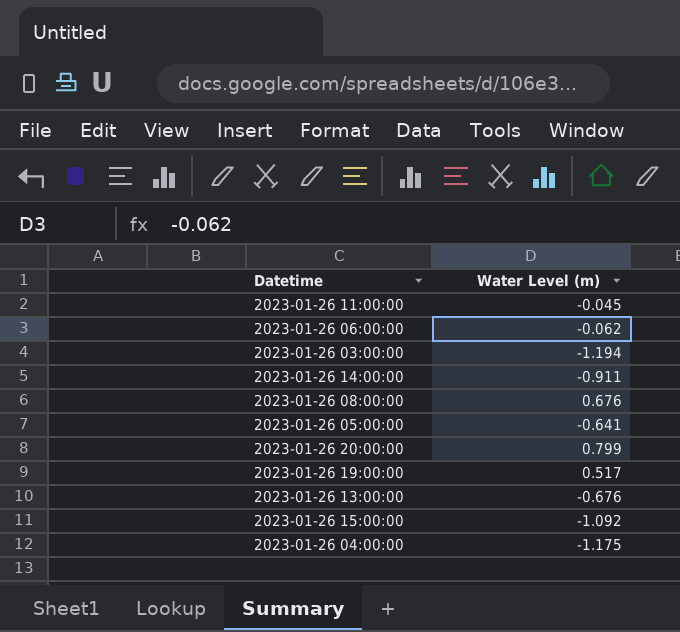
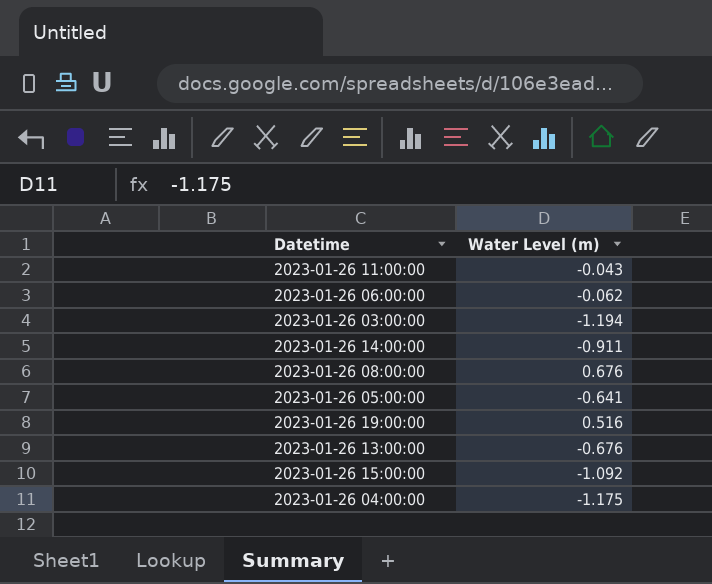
row 2023-01-26 20:00:00: 0.799 -> none
2023-01-26 11:00:00 | Water Level (m): -0.045 -> -0.043
2023-01-26 19:00:00 | Water Level (m): 0.517 -> 0.516

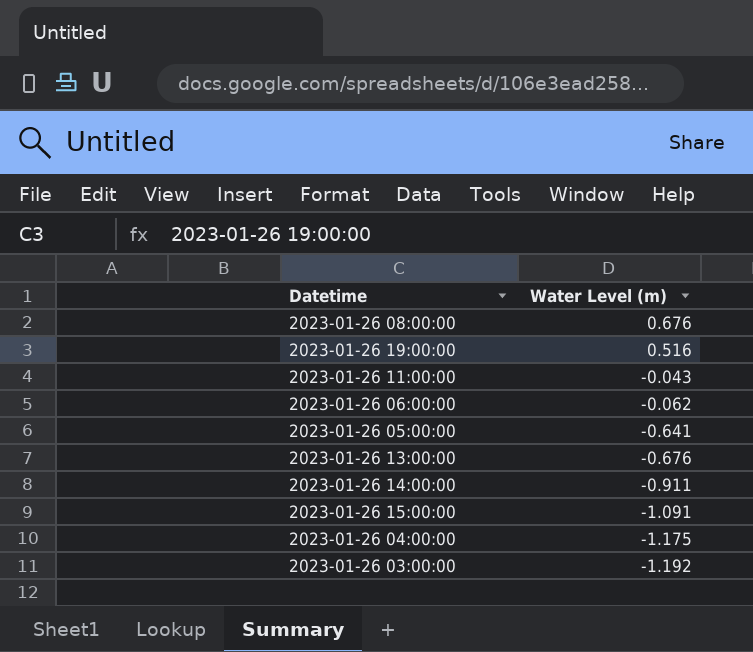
row order: none -> Water Level (m) descending
2023-01-26 15:00:00 | Water Level (m): -1.092 -> -1.091
2023-01-26 03:00:00 | Water Level (m): -1.194 -> -1.192

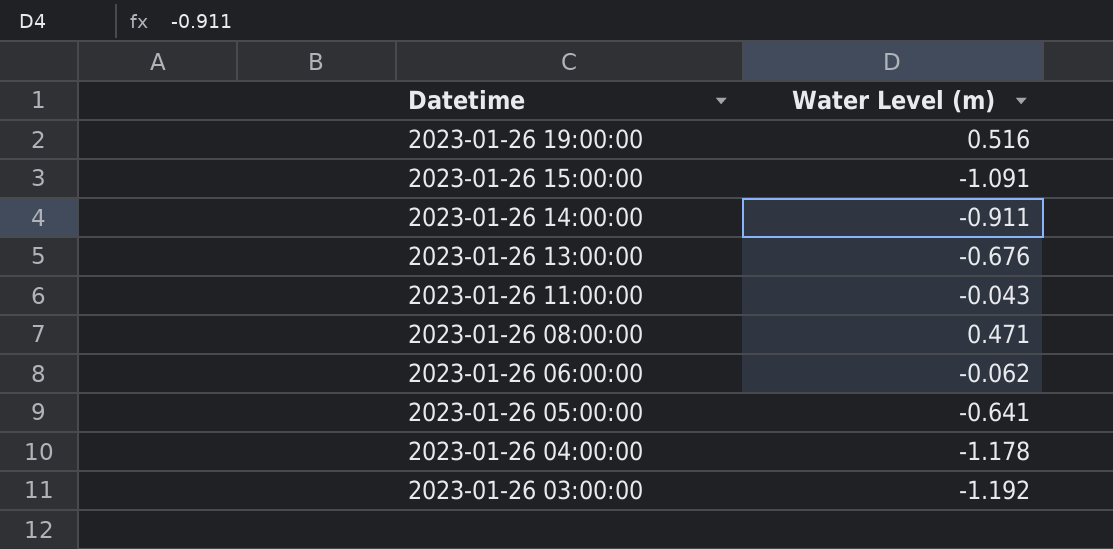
row order: Water Level (m) descending -> Datetime descending
2023-01-26 08:00:00 | Water Level (m): 0.676 -> 0.471
2023-01-26 04:00:00 | Water Level (m): -1.175 -> -1.178

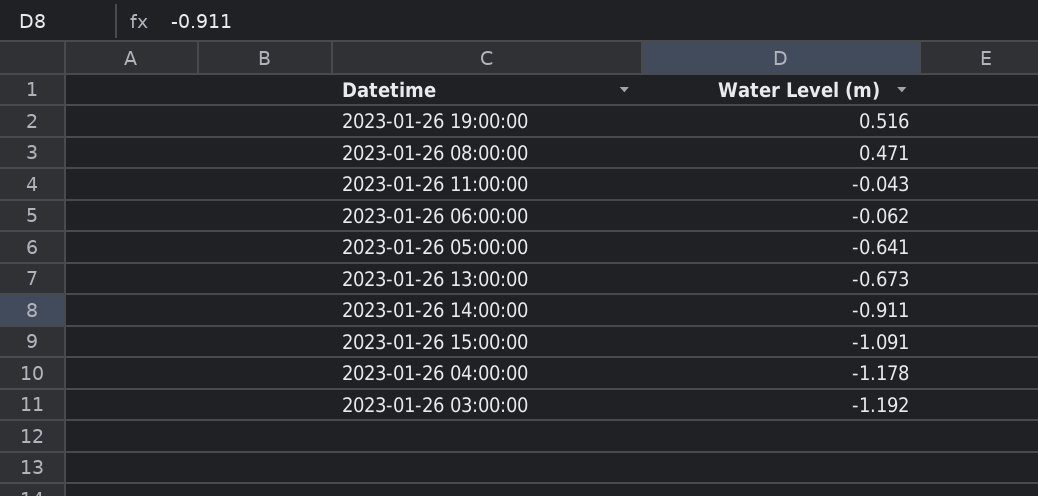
row order: Datetime descending -> Water Level (m) descending
2023-01-26 13:00:00 | Water Level (m): -0.676 -> -0.673

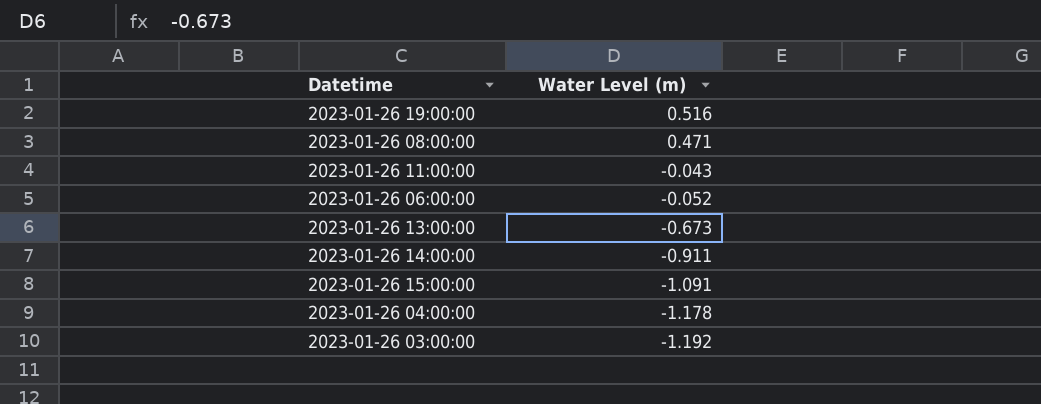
row 2023-01-26 05:00:00: -0.641 -> none
2023-01-26 06:00:00 | Water Level (m): -0.062 -> -0.052

